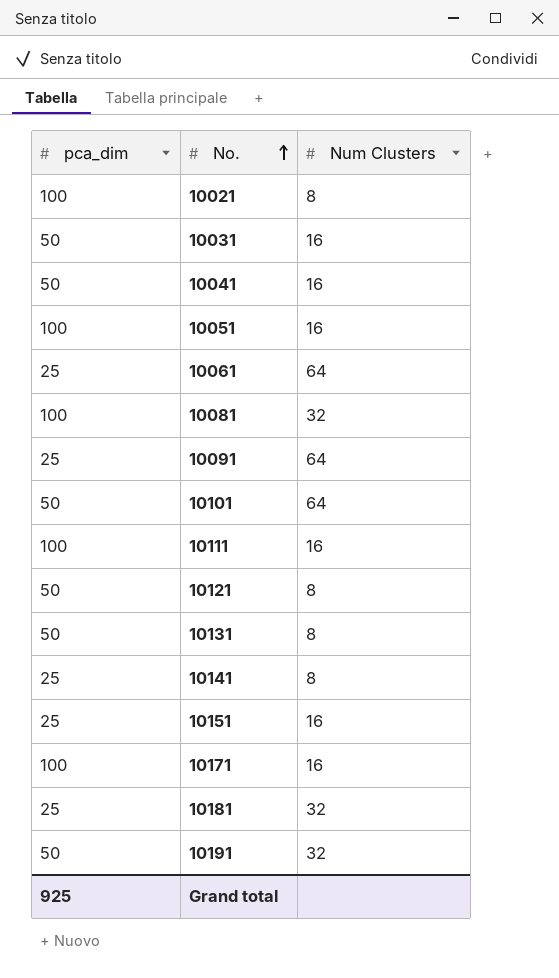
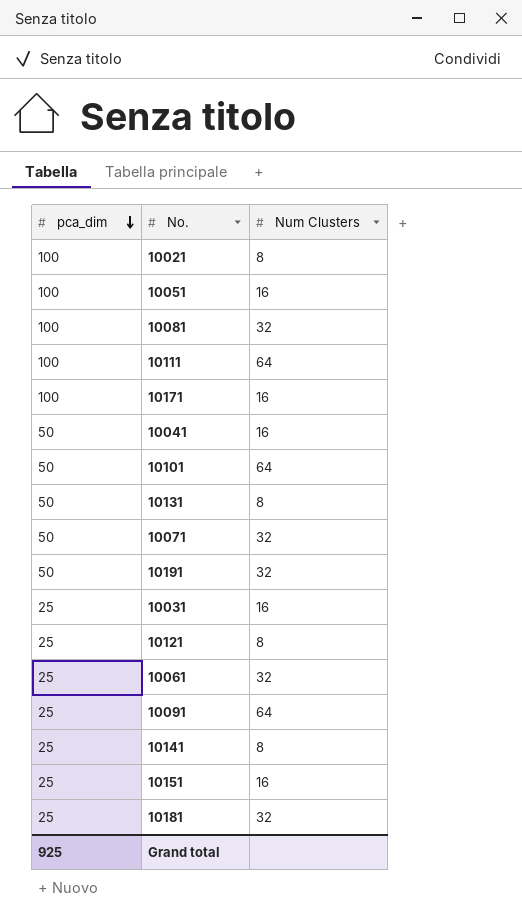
row order: No. ascending -> pca_dim descending
10111 | Num Clusters: 16 -> 64
row 10071: none -> 50 | 32
10031 | pca_dim: 50 -> 25
10121 | pca_dim: 50 -> 25
10061 | Num Clusters: 64 -> 32

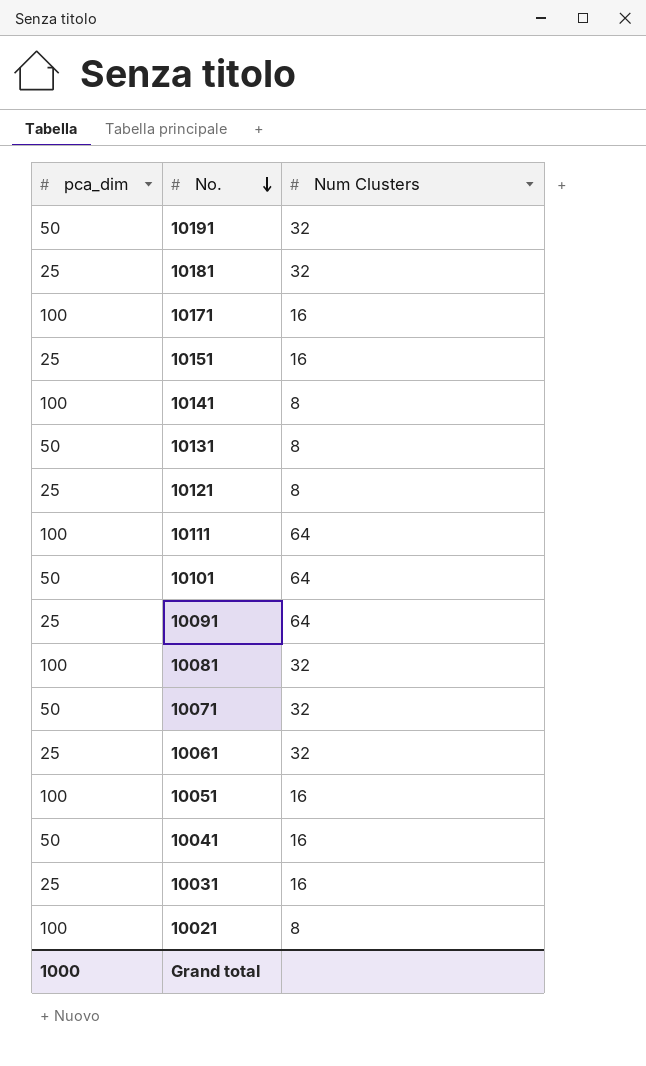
row order: pca_dim descending -> No. descending
10141 | pca_dim: 25 -> 100
Grand total | pca_dim: 925 -> 1000

